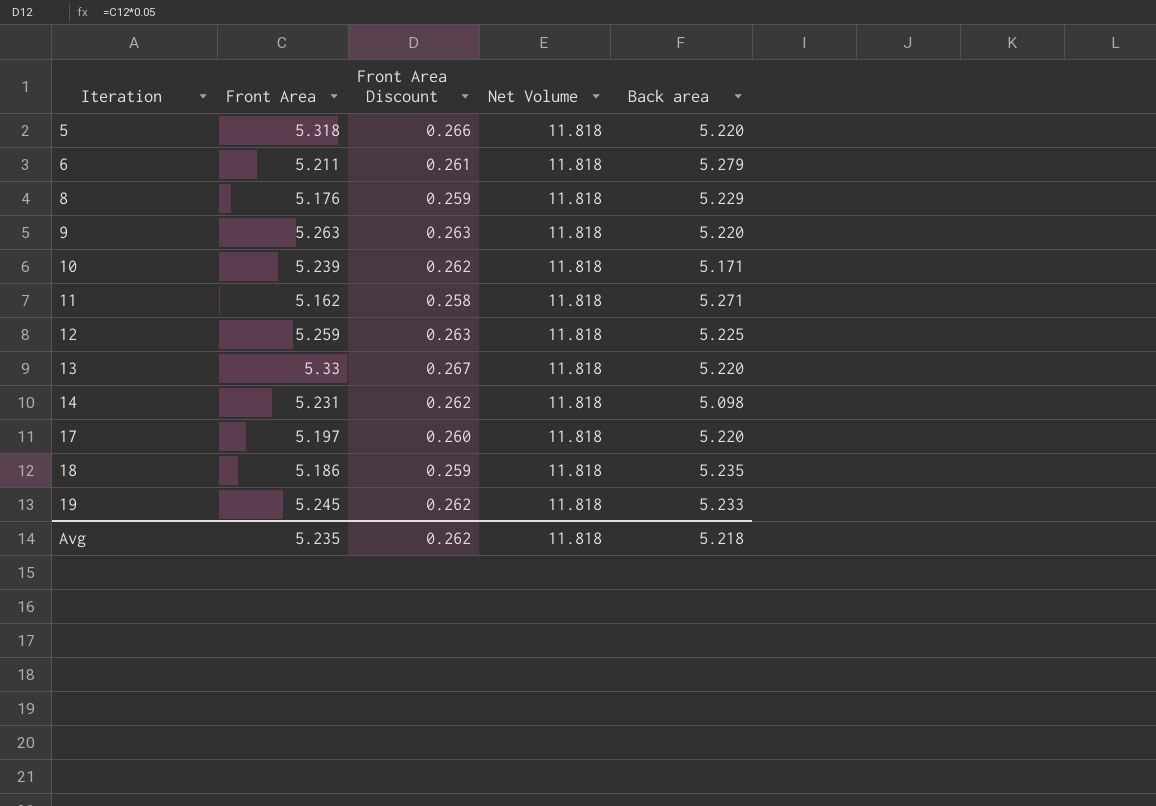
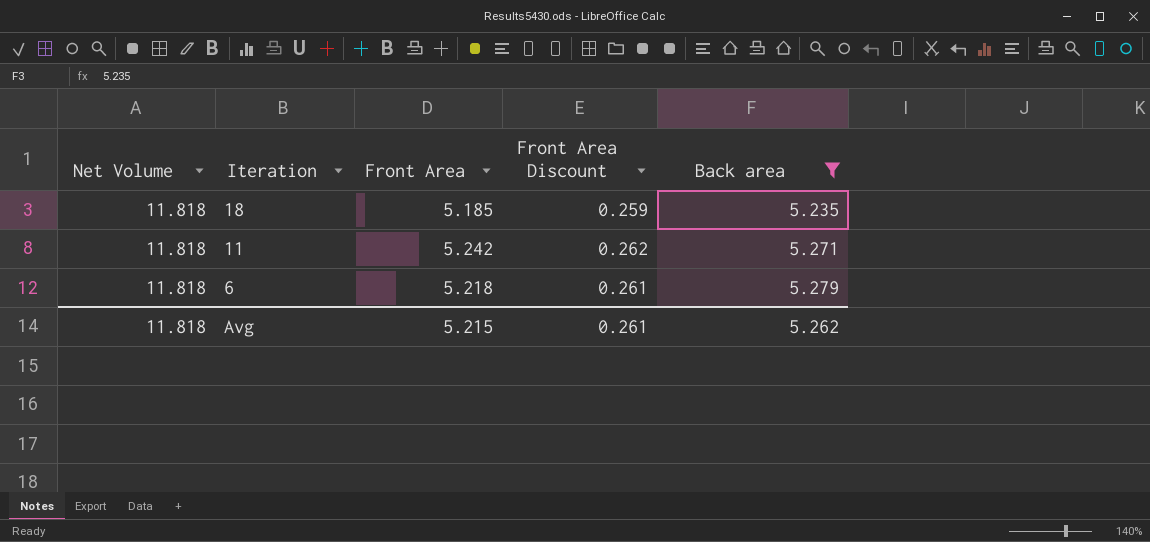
filter: none -> Back area >= 5.235
row order: Iteration ascending -> Iteration descending
column Net Volume | position: 4 -> 1
18 | Front Area: 5.186 -> 5.185
11 | Front Area: 5.162 -> 5.242
11 | Front Area Discount: 0.258 -> 0.262
6 | Front Area: 5.211 -> 5.218
Avg | Front Area: 5.235 -> 5.215
Avg | Front Area Discount: 0.262 -> 0.261
Avg | Back area: 5.218 -> 5.262

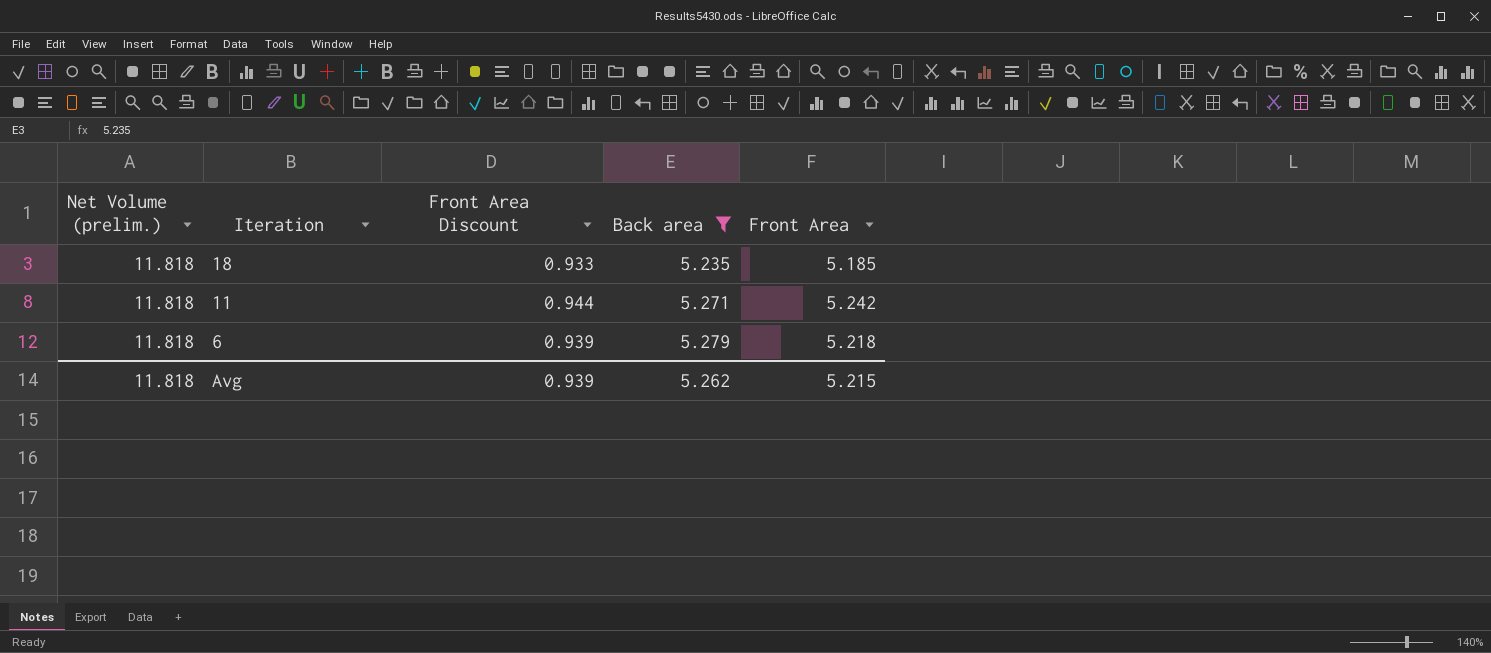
column name: Net Volume -> Net Volume (prelim.)
column Front Area Discount | formula: [Front Area] * 0.05 -> [Front Area] * 0.18
column Front Area | position: 3 -> 5
Avg | Front Area Discount: 0.261 -> 0.939

